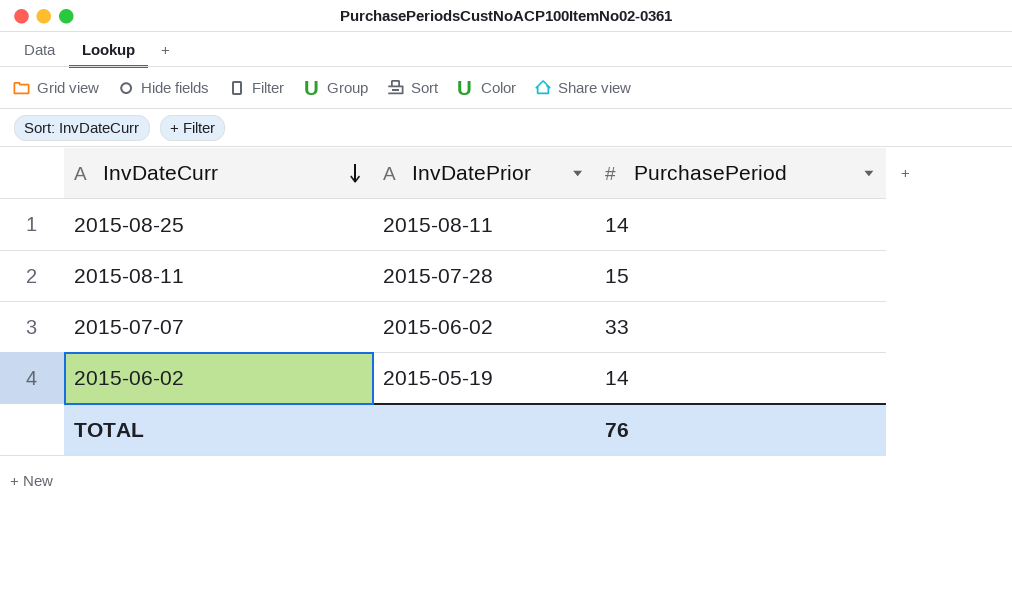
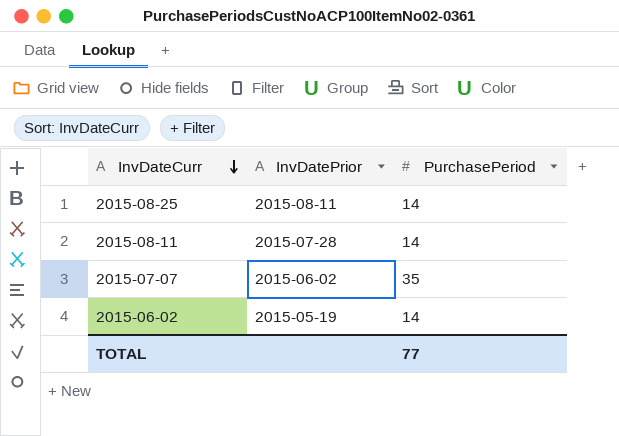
2015-08-11 | PurchasePeriod: 15 -> 14
2015-07-07 | PurchasePeriod: 33 -> 35
TOTAL | PurchasePeriod: 76 -> 77

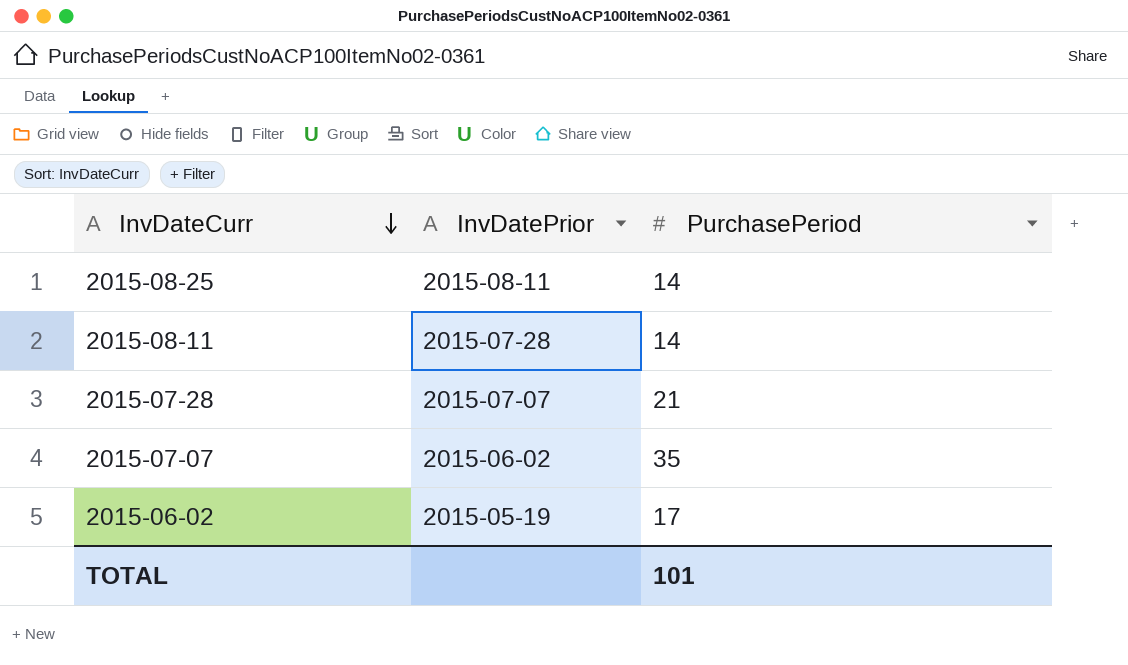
row 2015-07-28: none -> 2015-07-07 | 21
2015-06-02 | PurchasePeriod: 14 -> 17
TOTAL | PurchasePeriod: 77 -> 101

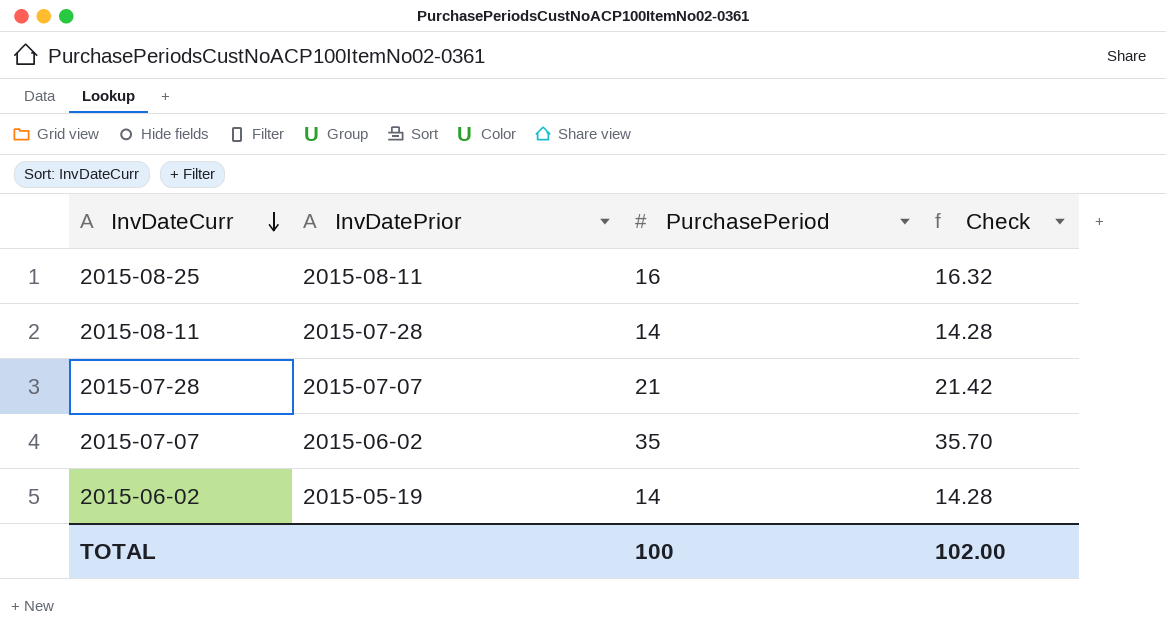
column Check | formula: none -> [PurchasePeriod] * 1.02
2015-08-25 | PurchasePeriod: 14 -> 16
2015-06-02 | PurchasePeriod: 17 -> 14
TOTAL | PurchasePeriod: 101 -> 100

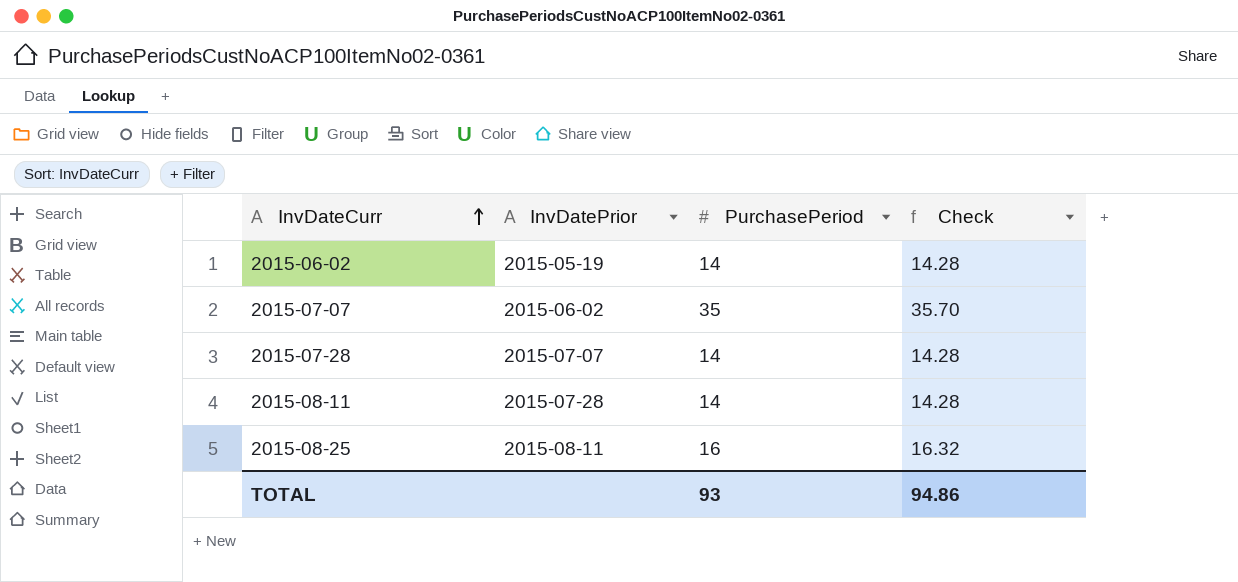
row order: InvDateCurr descending -> InvDateCurr ascending
2015-07-28 | PurchasePeriod: 21 -> 14
2015-07-28 | Check: 21.42 -> 14.28
TOTAL | PurchasePeriod: 100 -> 93
TOTAL | Check: 102.00 -> 94.86

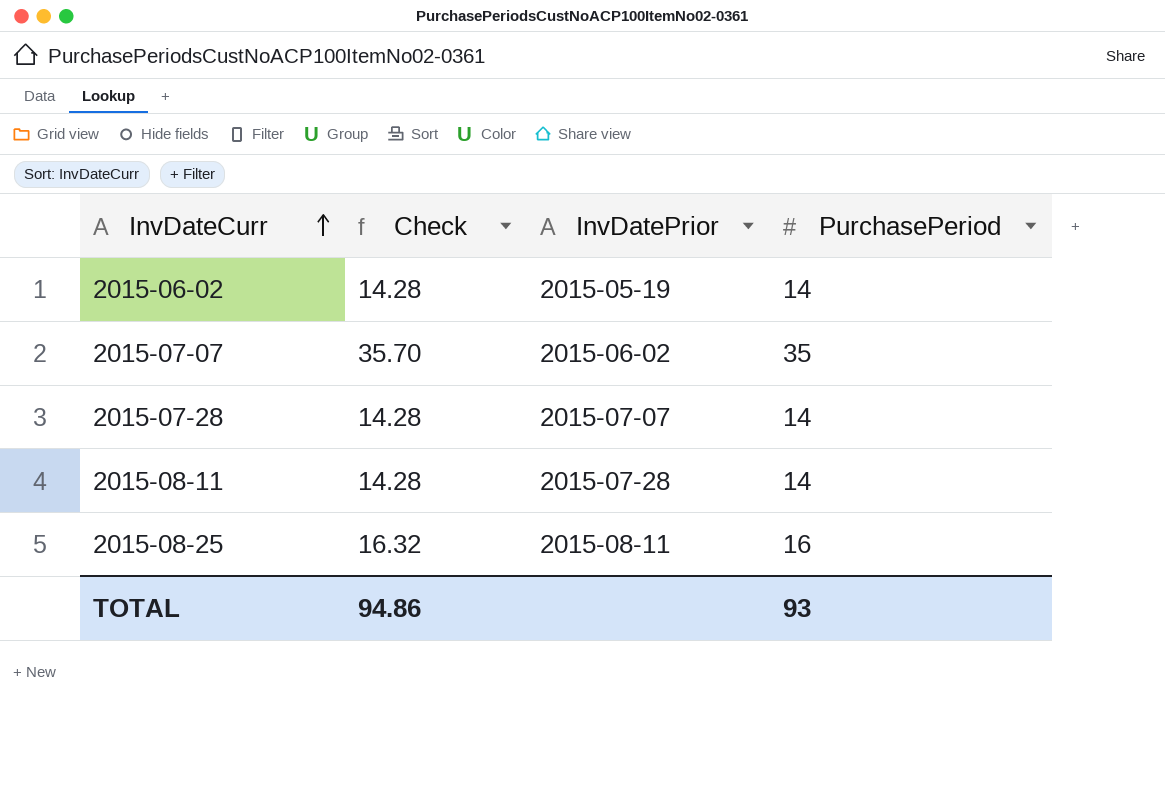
column Check | position: 4 -> 2

